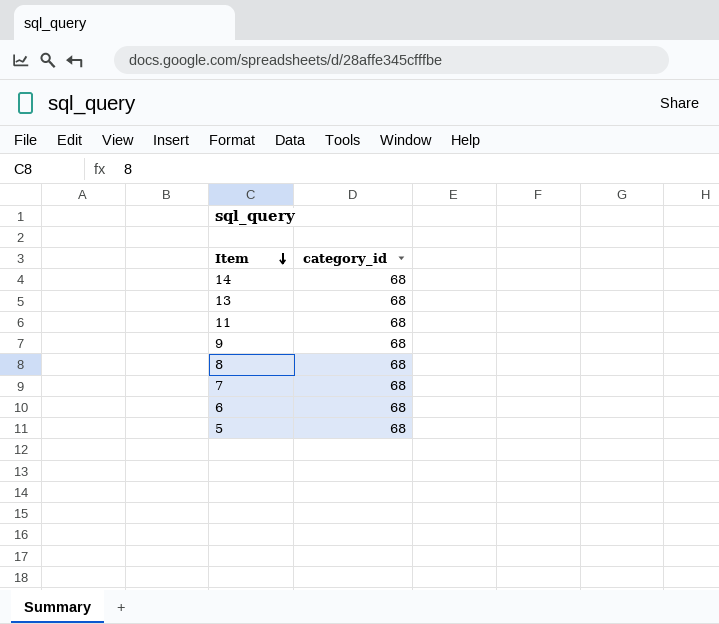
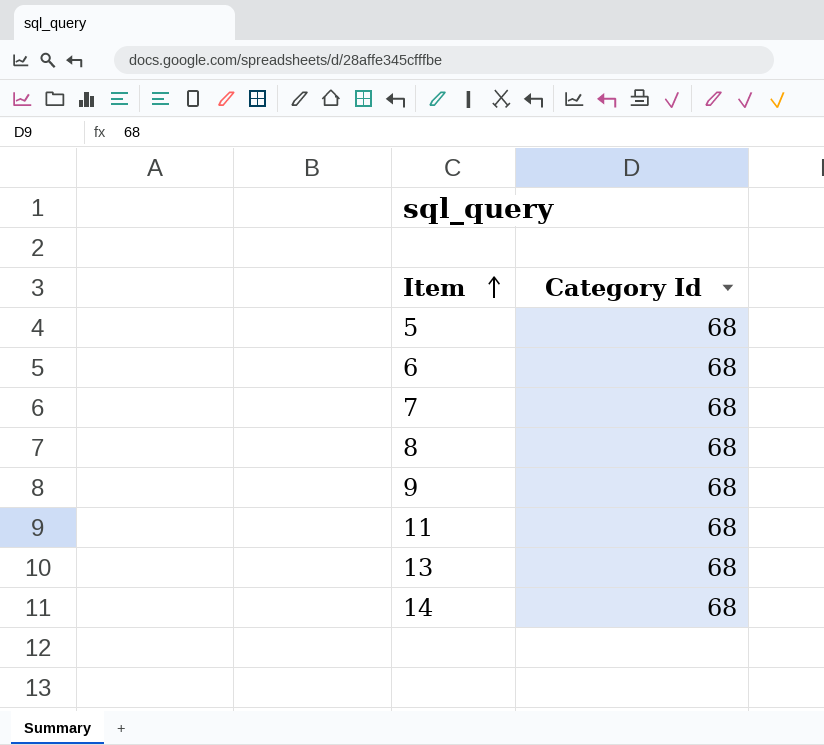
row order: Item descending -> Item ascending
column name: category_id -> Category Id

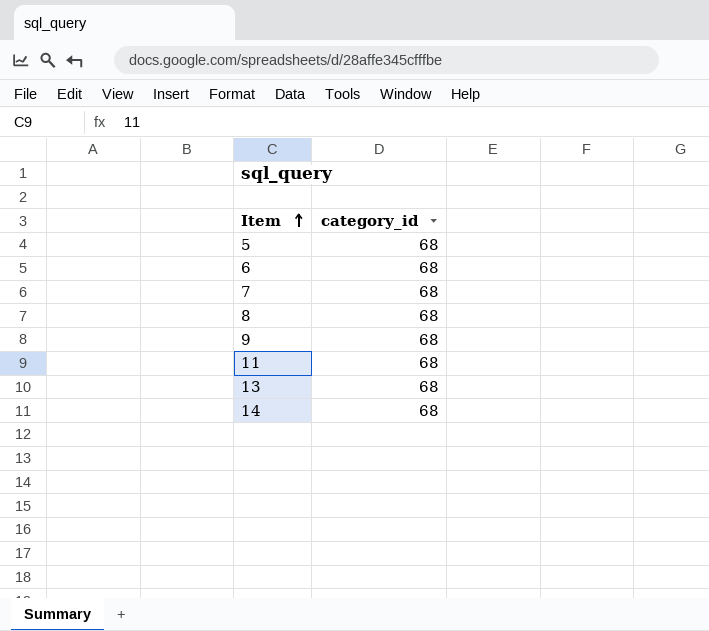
column name: Category Id -> category_id

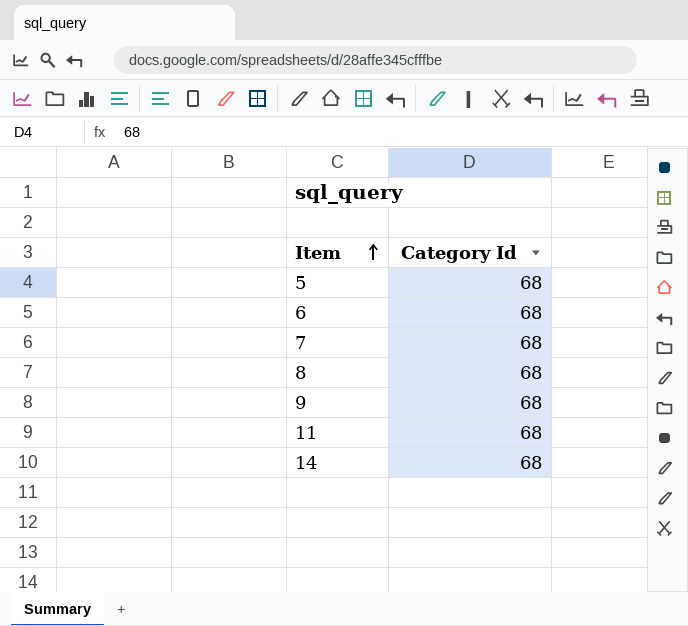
column name: category_id -> Category Id
row 13: 68 -> none

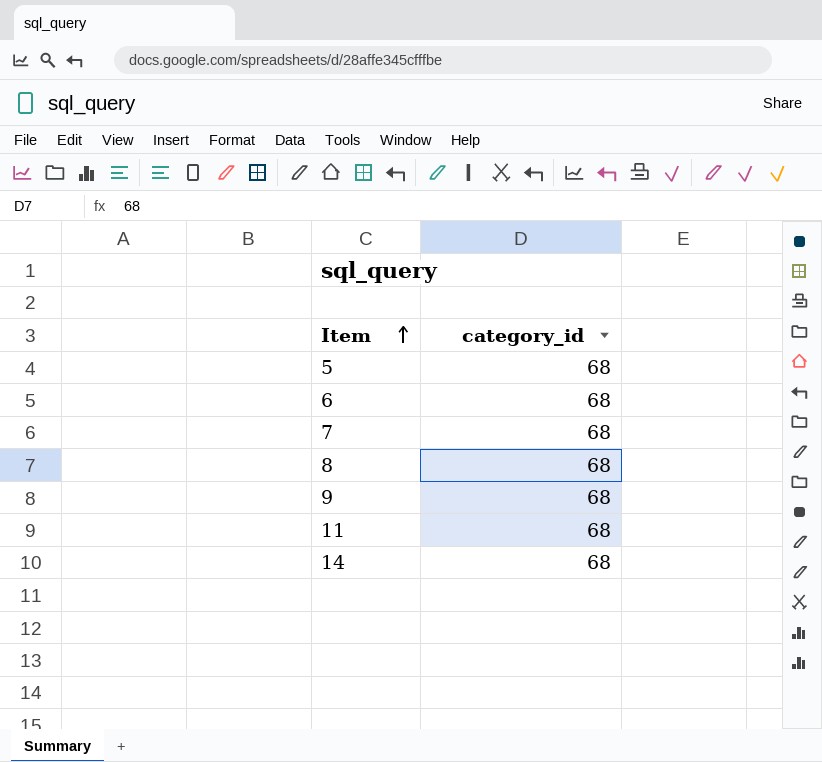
column name: Category Id -> category_id

